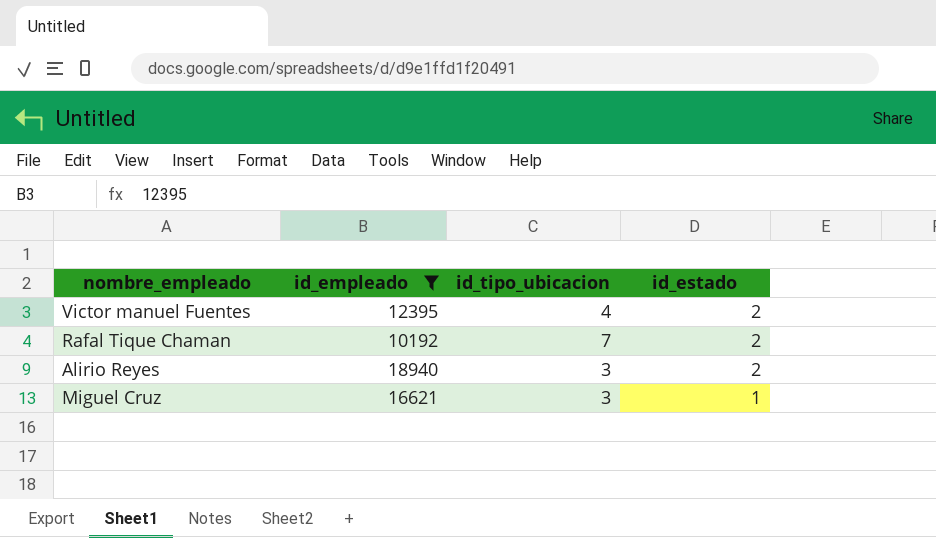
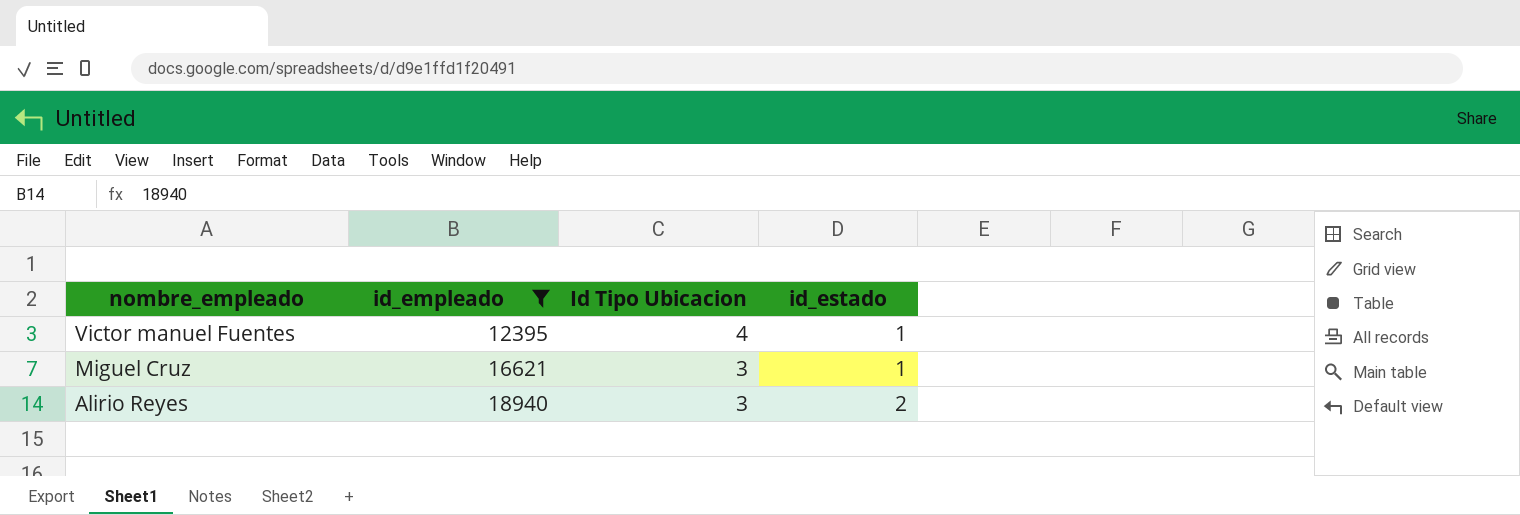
row order: id_estado descending -> nombre_empleado descending
column name: id_tipo_ubicacion -> Id Tipo Ubicacion
row Rafal Tique Chaman: 10192 | 7 | 2 -> none
Victor manuel Fuentes | id_estado: 2 -> 1

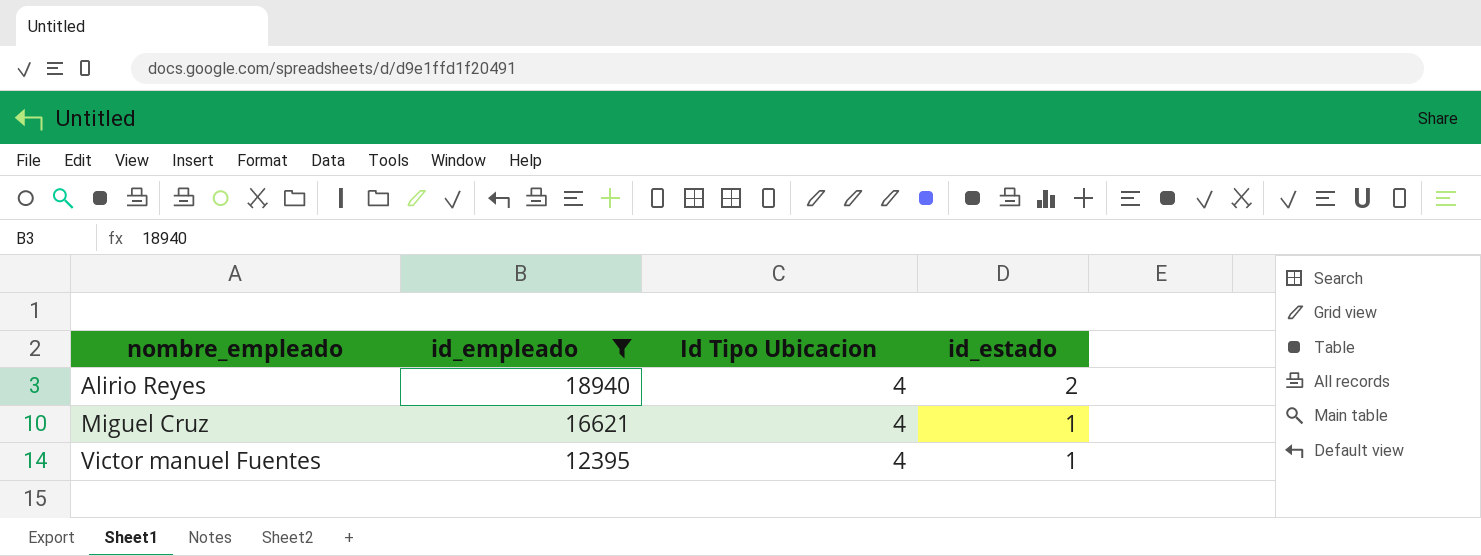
row order: nombre_empleado descending -> nombre_empleado ascending
Alirio Reyes | Id Tipo Ubicacion: 3 -> 4
Miguel Cruz | Id Tipo Ubicacion: 3 -> 4

